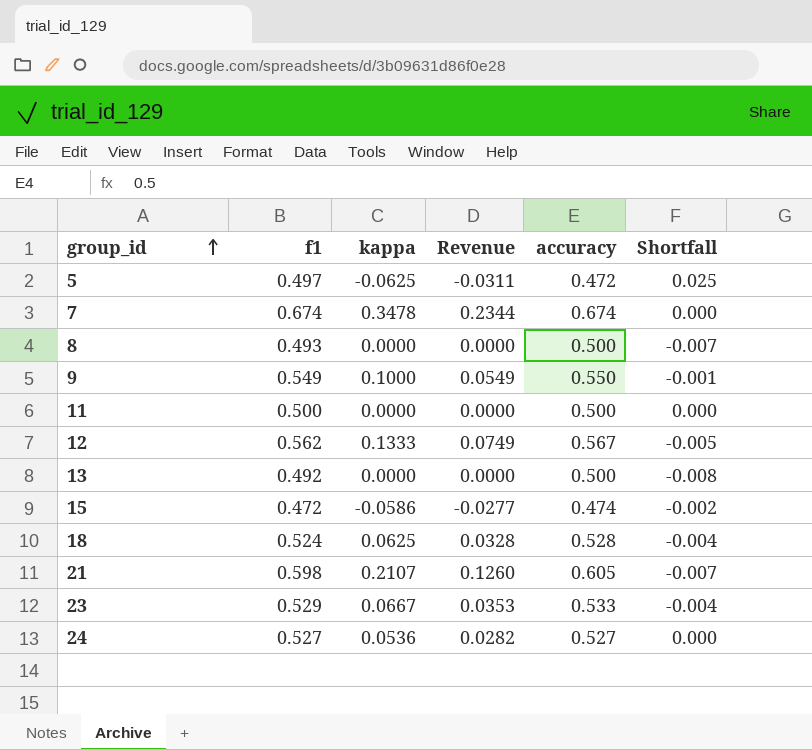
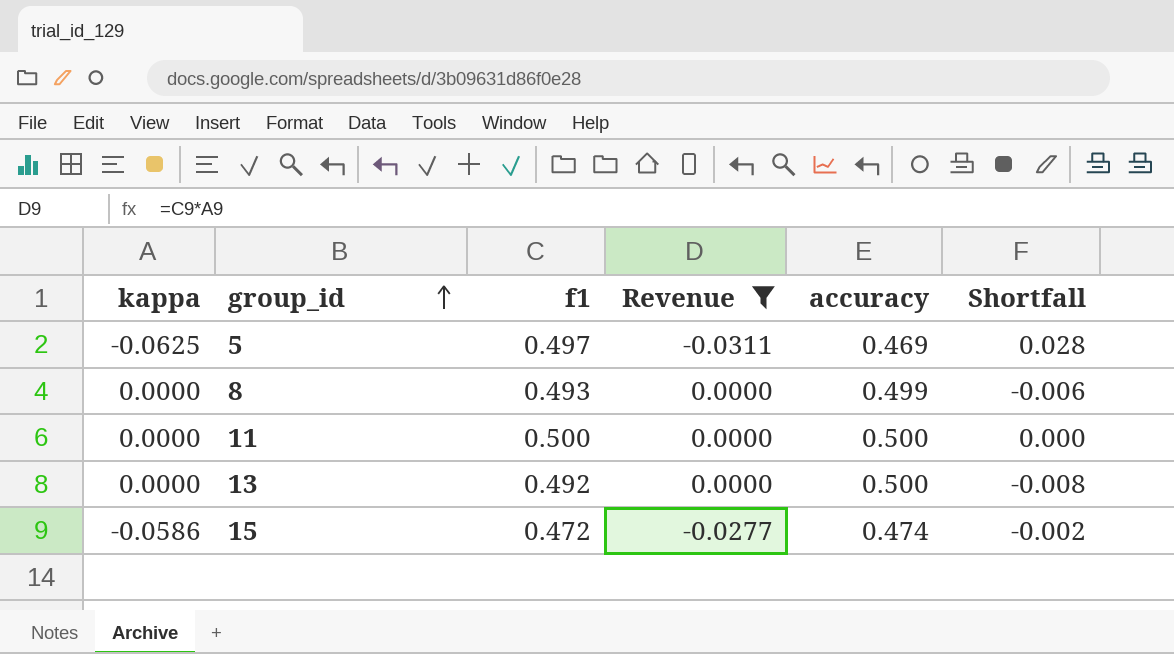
filter: none -> Revenue <= 0.0000
column kappa | position: 3 -> 1
5 | accuracy: 0.472 -> 0.469
5 | Shortfall: 0.025 -> 0.028
8 | accuracy: 0.500 -> 0.499
8 | Shortfall: -0.007 -> -0.006

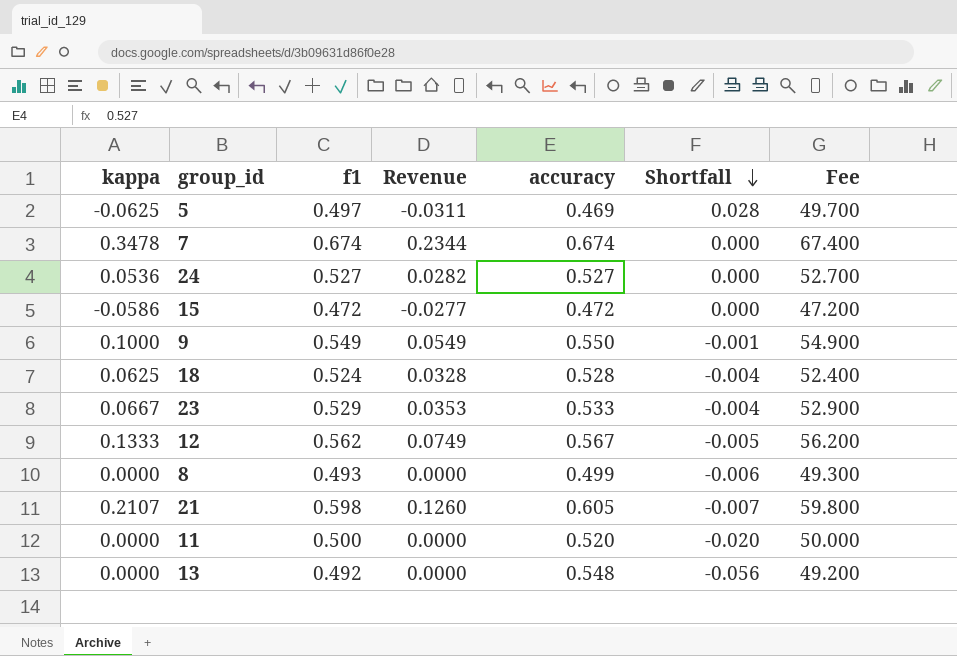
filter: Revenue <= 0.0000 -> none
row order: group_id ascending -> Shortfall descending
column Fee | formula: none -> [f1] * 100
15 | accuracy: 0.474 -> 0.472
15 | Shortfall: -0.002 -> 0.000
11 | accuracy: 0.500 -> 0.520
11 | Shortfall: 0.000 -> -0.020
13 | accuracy: 0.500 -> 0.548
13 | Shortfall: -0.008 -> -0.056

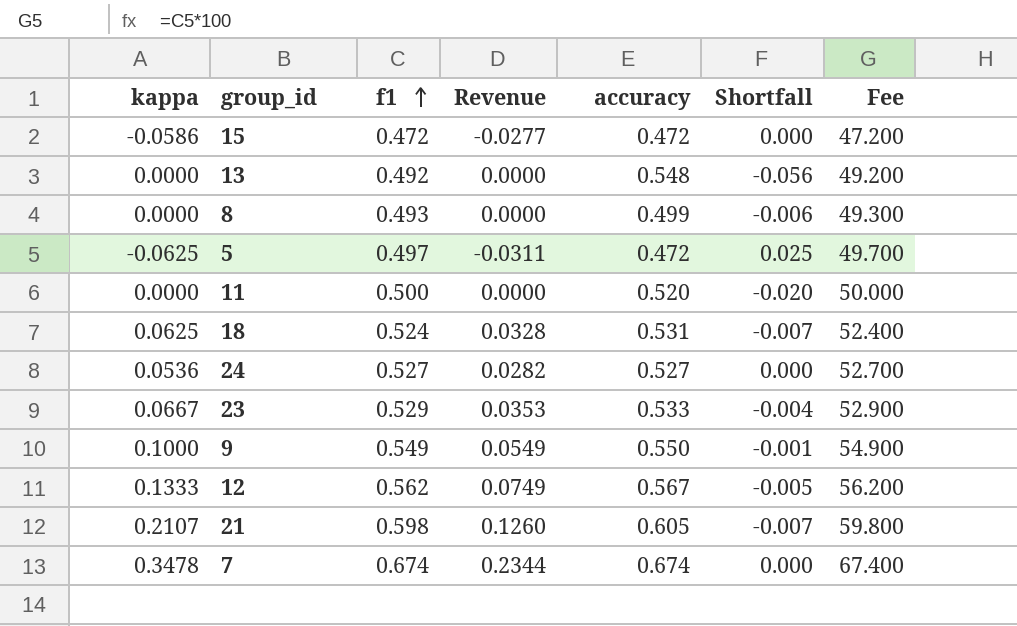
row order: Shortfall descending -> f1 ascending
5 | accuracy: 0.469 -> 0.472
5 | Shortfall: 0.028 -> 0.025
18 | accuracy: 0.528 -> 0.531
18 | Shortfall: -0.004 -> -0.007

